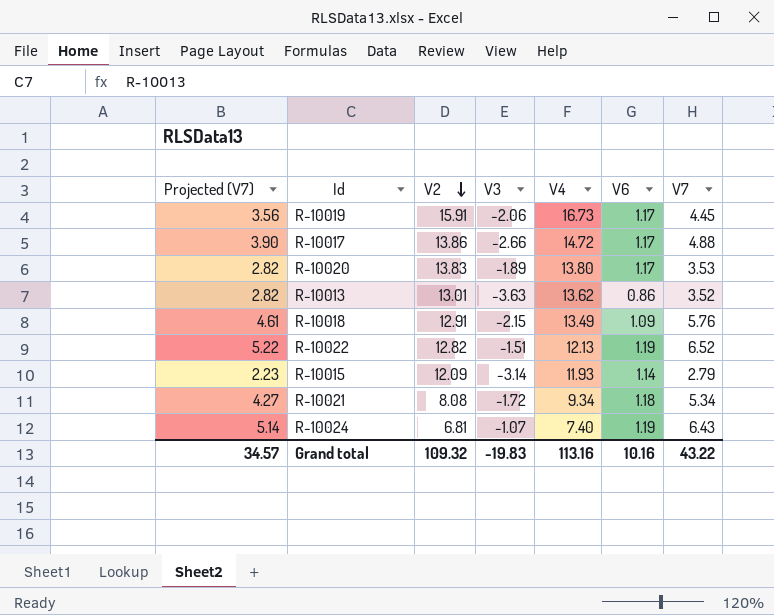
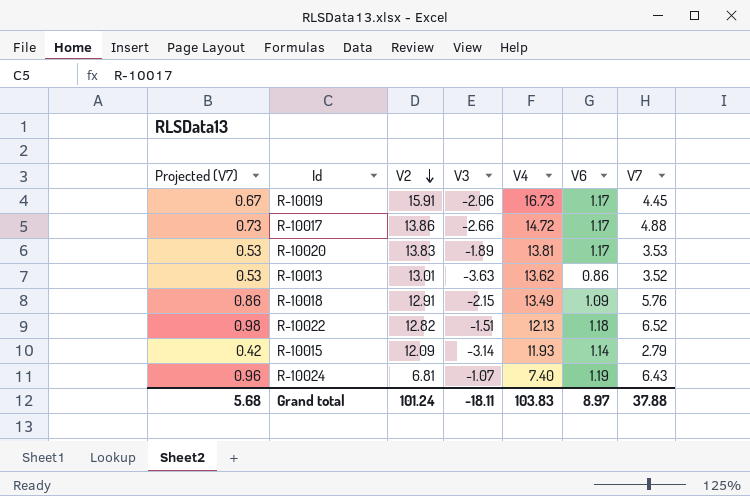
column Projected (V7) | formula: [V7] * 0.8 -> [V7] * 0.15
row R-10021: 4.27 | 8.08 | -1.72 | 9.34 | 1.18 | 5.34 -> none
R-10020 | V4: 13.80 -> 13.81
R-10022 | V6: 1.19 -> 1.18
Grand total | Projected (V7): 34.57 -> 5.68
Grand total | V2: 109.32 -> 101.24
Grand total | V3: -19.83 -> -18.11
Grand total | V4: 113.16 -> 103.83
Grand total | V6: 10.16 -> 8.97
Grand total | V7: 43.22 -> 37.88

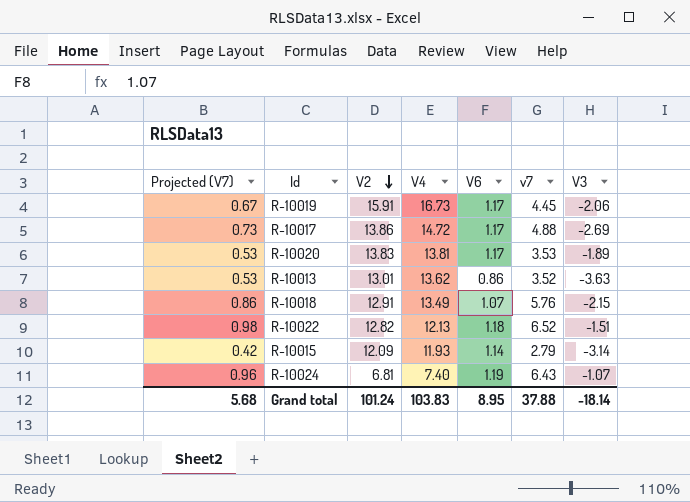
column name: V7 -> v7
column V3 | position: 4 -> 7
R-10017 | V3: -2.66 -> -2.69
R-10018 | V6: 1.09 -> 1.07
Grand total | V6: 8.97 -> 8.95
Grand total | V3: -18.11 -> -18.14

